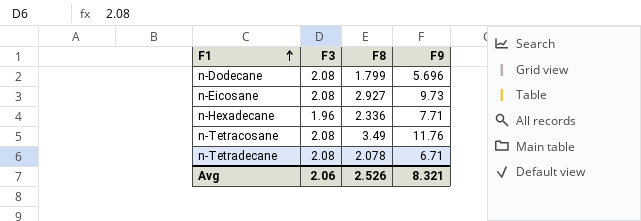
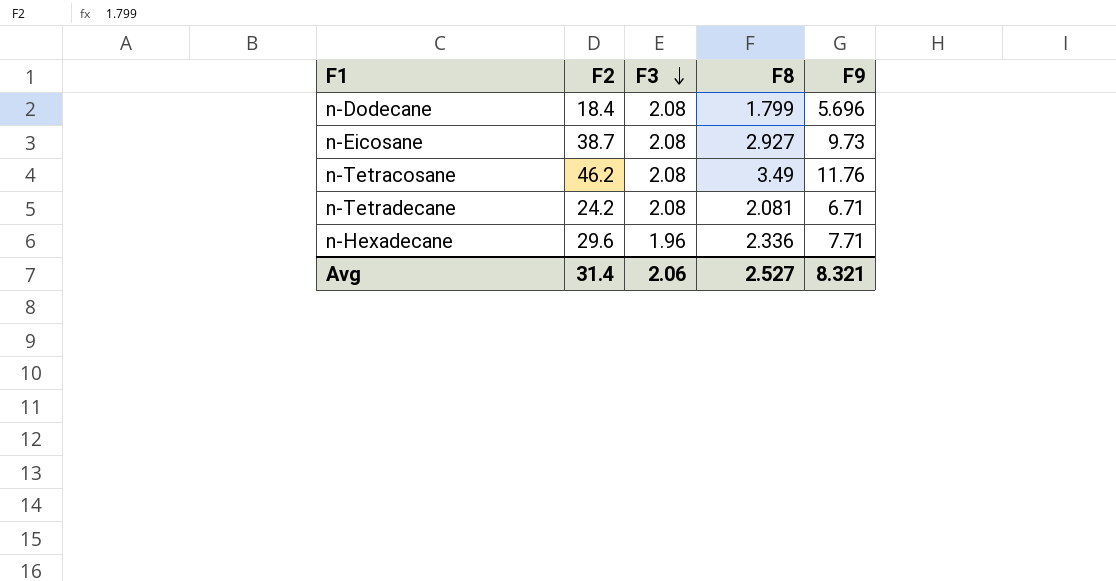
row order: F1 ascending -> F3 descending
column F2 | position: none -> 2
n-Tetradecane | F8: 2.078 -> 2.081
Avg | F8: 2.526 -> 2.527

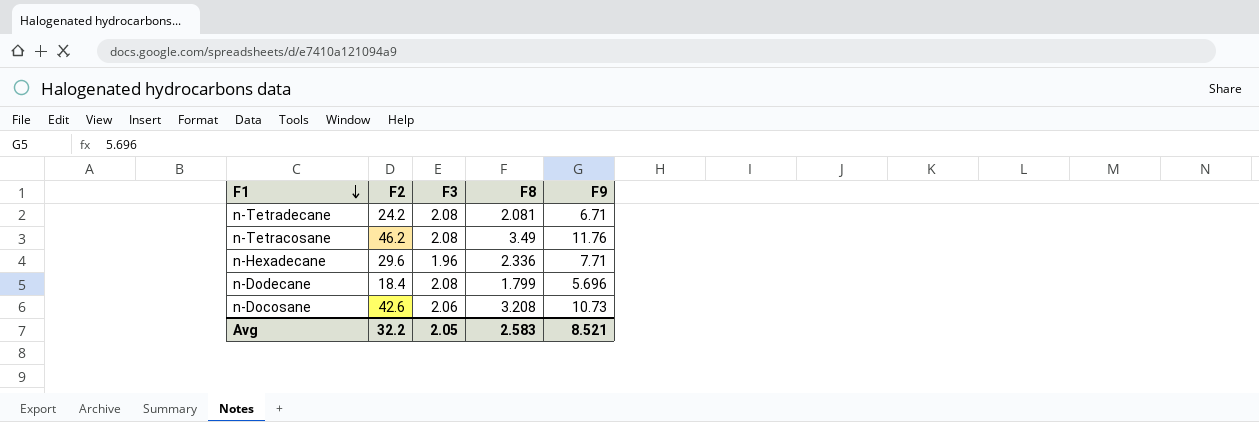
row order: F3 descending -> F1 descending
row n-Eicosane: 38.7 | 2.08 | 2.927 | 9.73 -> none
row n-Docosane: none -> 42.6 | 2.06 | 3.208 | 10.73
Avg | F2: 31.4 -> 32.2
Avg | F3: 2.06 -> 2.05
Avg | F8: 2.527 -> 2.583
Avg | F9: 8.321 -> 8.521

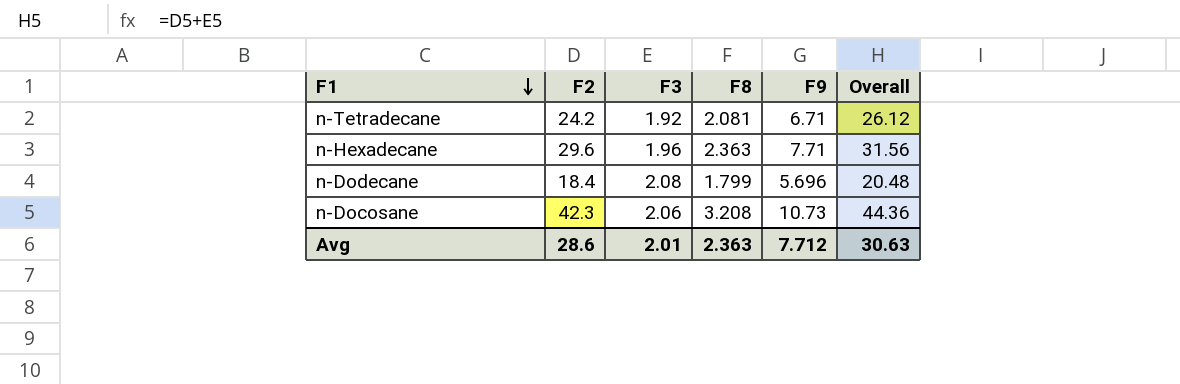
column Overall | formula: none -> [F2] + [F3]
row n-Tetracosane: 46.2 | 2.08 | 3.49 | 11.76 -> none
n-Tetradecane | F3: 2.08 -> 1.92
n-Hexadecane | F8: 2.336 -> 2.363
n-Docosane | F2: 42.6 -> 42.3
Avg | F2: 32.2 -> 28.6
Avg | F3: 2.05 -> 2.01
Avg | F8: 2.583 -> 2.363
Avg | F9: 8.521 -> 7.712

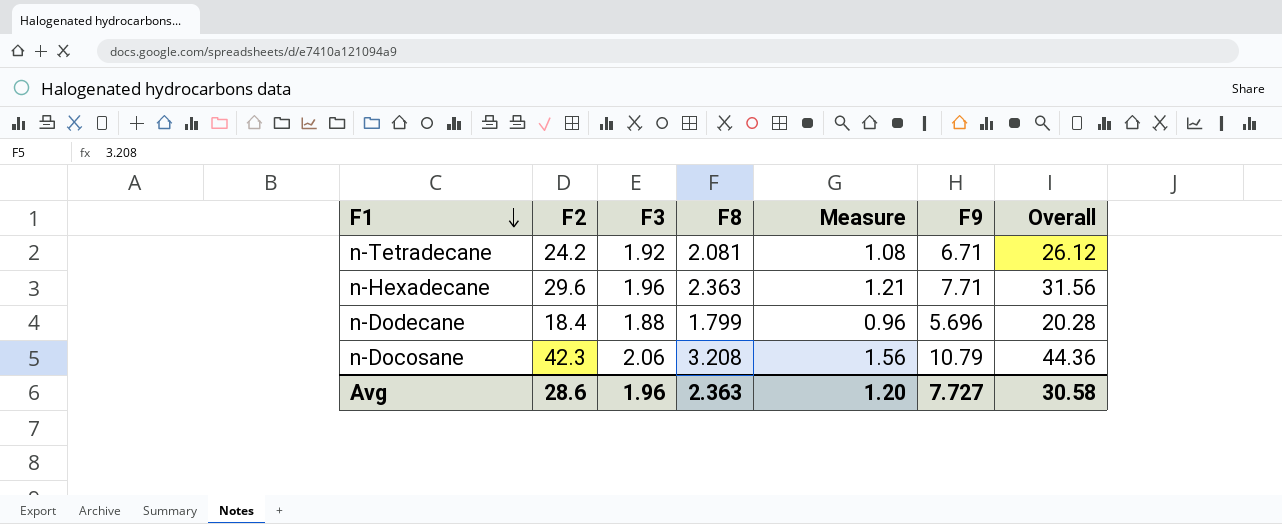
column Measure | formula: none -> [F8] / [F3]
n-Dodecane | F3: 2.08 -> 1.88
n-Dodecane | Overall: 20.48 -> 20.28
n-Docosane | F9: 10.73 -> 10.79
Avg | F3: 2.01 -> 1.96
Avg | F9: 7.712 -> 7.727
Avg | Overall: 30.63 -> 30.58

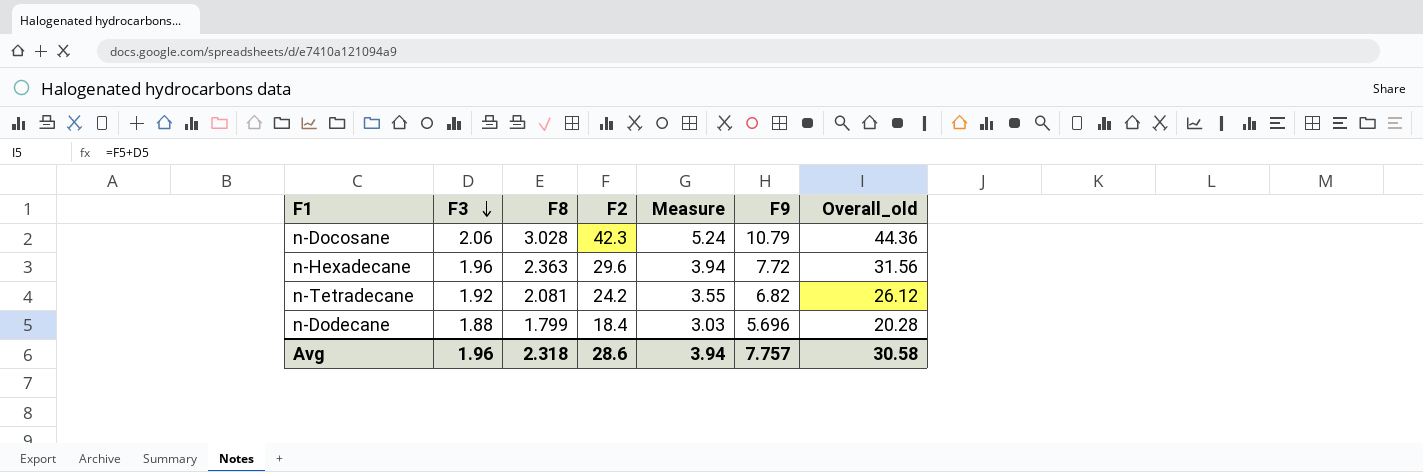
row order: F1 descending -> F3 descending
column F2 | position: 2 -> 4
column Measure | formula: [F8] / [F3] -> [F9] / [F3]
column name: Overall -> Overall_old
n-Docosane | F8: 3.208 -> 3.028
n-Hexadecane | F9: 7.71 -> 7.72
n-Tetradecane | F9: 6.71 -> 6.82
Avg | F8: 2.363 -> 2.318
Avg | Measure: 1.20 -> 3.94
Avg | F9: 7.727 -> 7.757

